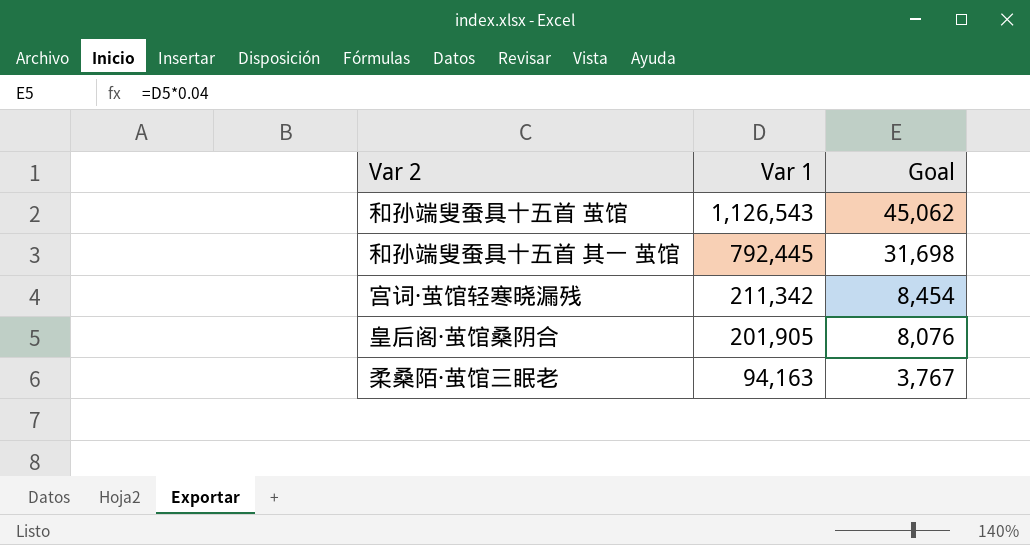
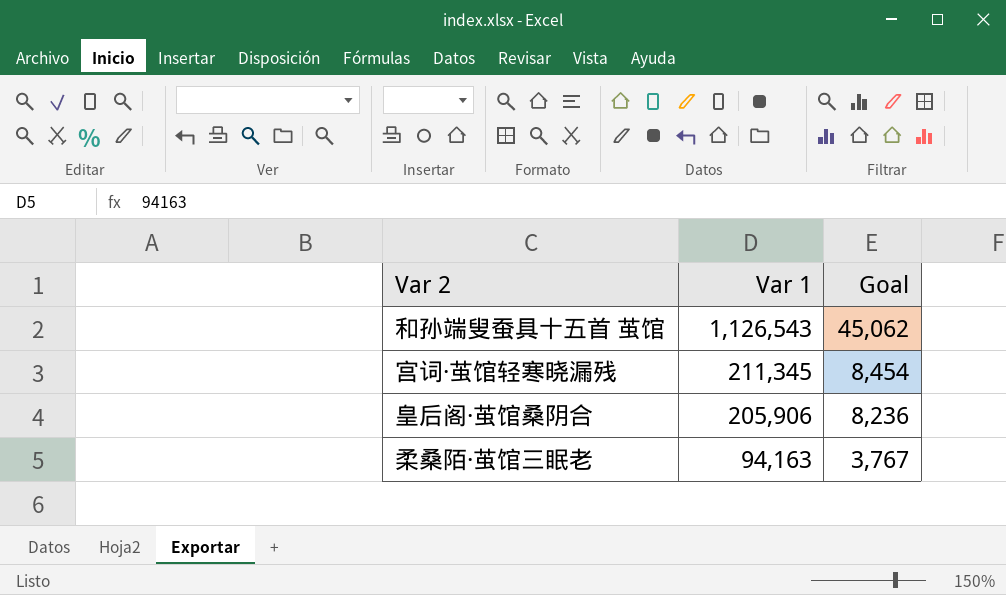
row 和孙端叟蚕具十五首 其一 茧馆: 792,445 | 31,698 -> none
宫词·茧馆轻寒晓漏残 | Var 1: 211,342 -> 211,345
皇后阁·茧馆桑阴合 | Var 1: 201,905 -> 205,906
皇后阁·茧馆桑阴合 | Goal: 8,076 -> 8,236

